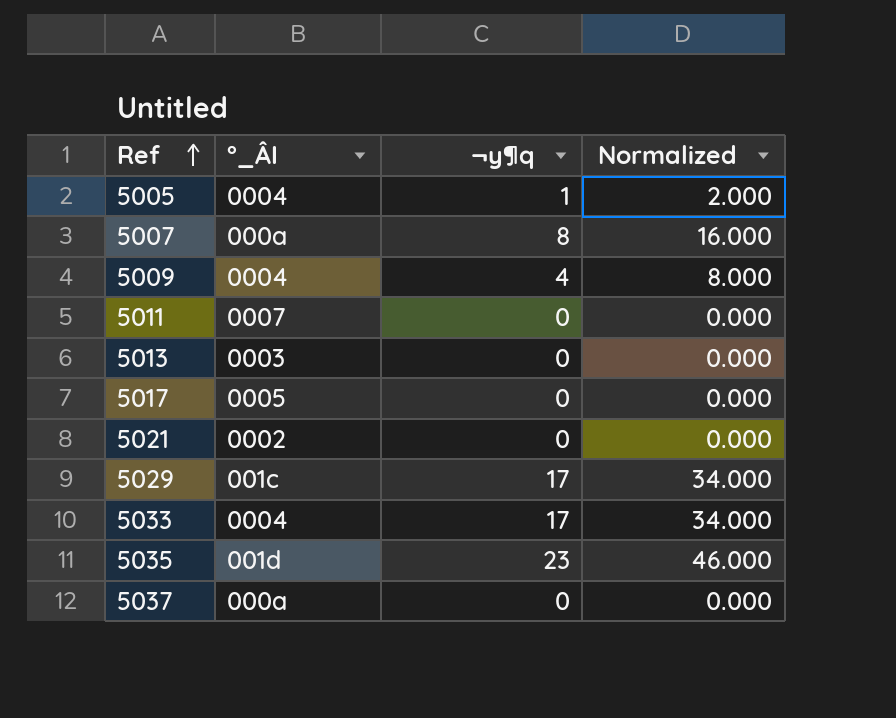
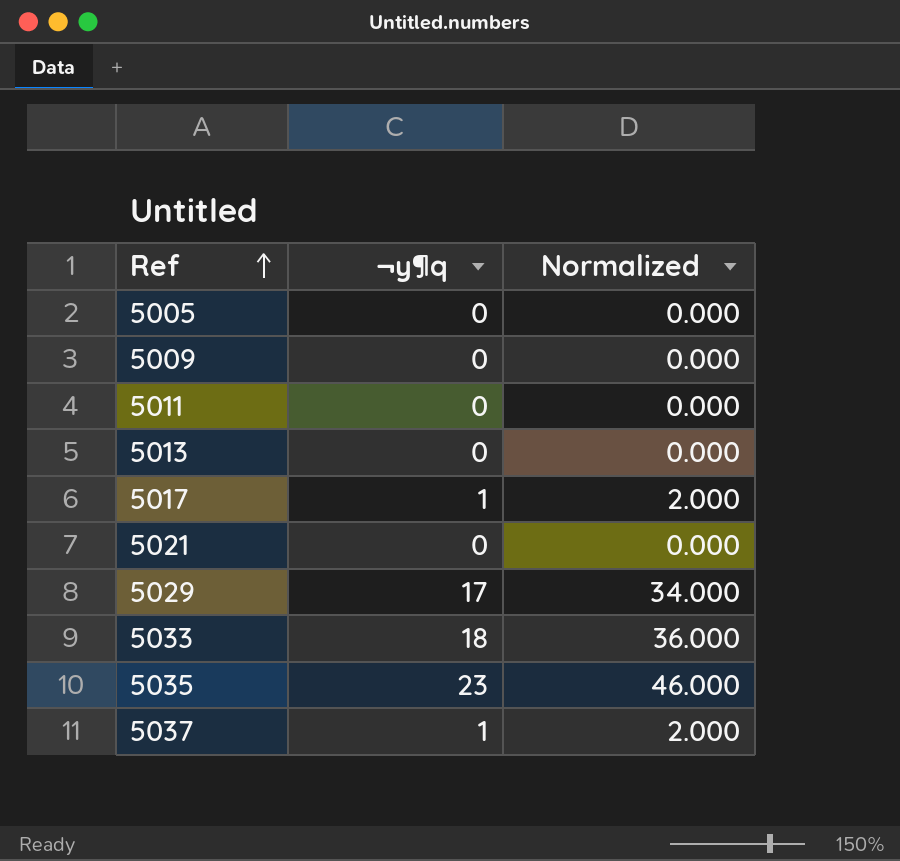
column °_ÂI | position: 2 -> none
row 5007: 000a | 8 | 16.000 -> none
5005 | ¬y¶q: 1 -> 0
5005 | Normalized: 2.000 -> 0.000
5009 | ¬y¶q: 4 -> 0
5009 | Normalized: 8.000 -> 0.000
5017 | ¬y¶q: 0 -> 1
5017 | Normalized: 0.000 -> 2.000
5033 | ¬y¶q: 17 -> 18
5033 | Normalized: 34.000 -> 36.000
5037 | ¬y¶q: 0 -> 1
5037 | Normalized: 0.000 -> 2.000

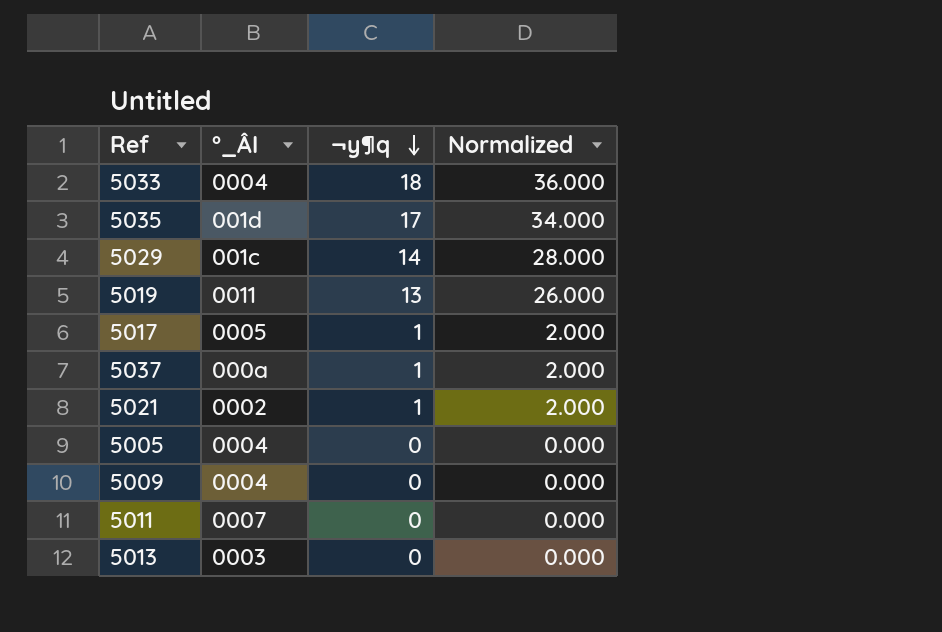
row order: Ref ascending -> ¬y¶q descending
column °_ÂI | position: none -> 2
5035 | ¬y¶q: 23 -> 17
5035 | Normalized: 46.000 -> 34.000
5029 | ¬y¶q: 17 -> 14
5029 | Normalized: 34.000 -> 28.000
row 5019: none -> 0011 | 13 | 26.000
5021 | ¬y¶q: 0 -> 1
5021 | Normalized: 0.000 -> 2.000

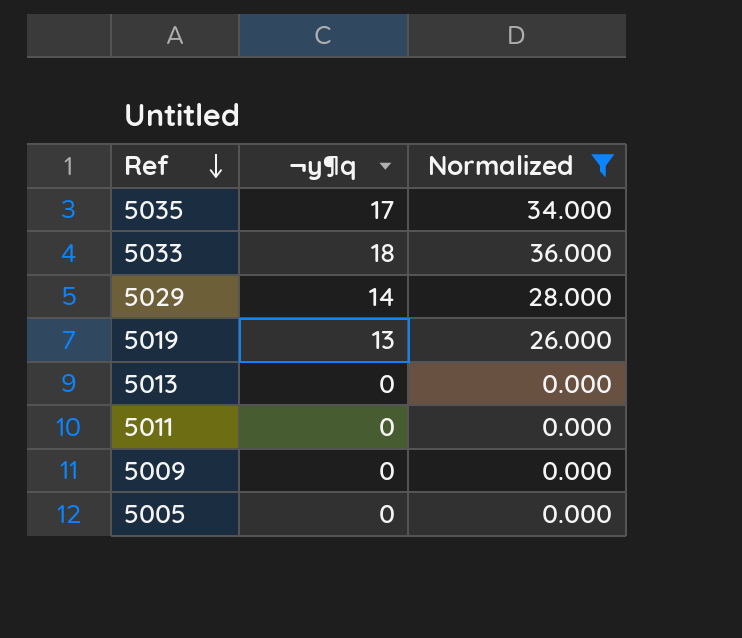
filter: none -> Normalized != 2.000
row order: ¬y¶q descending -> Ref descending
column °_ÂI | position: 2 -> none

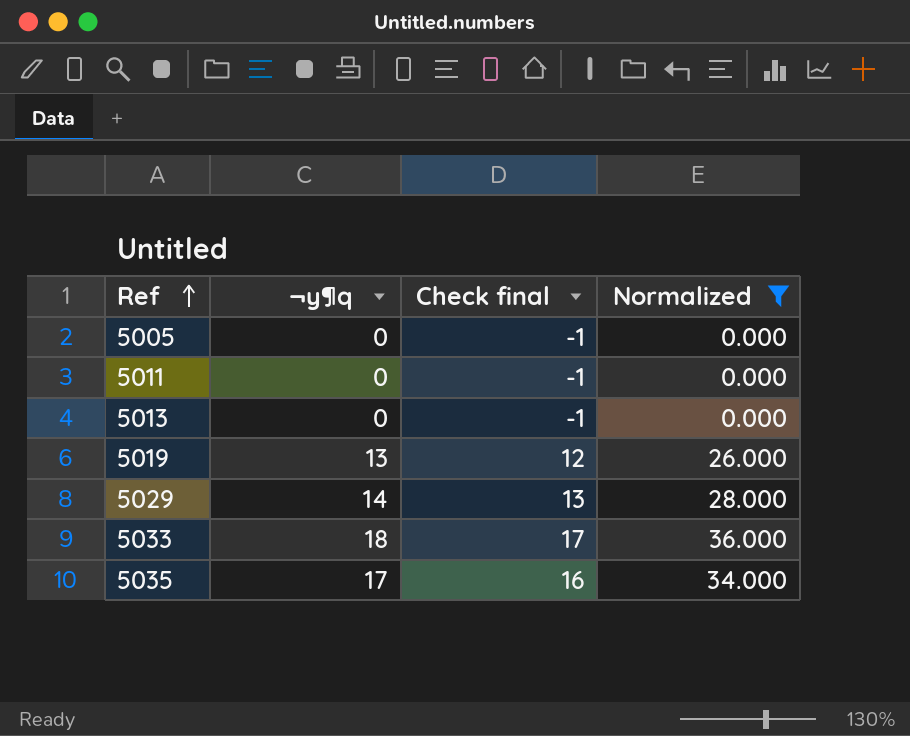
row order: Ref descending -> Ref ascending
column Check final | formula: none -> [¬y¶q] - 1
row 5009: 0 | 0.000 -> none

